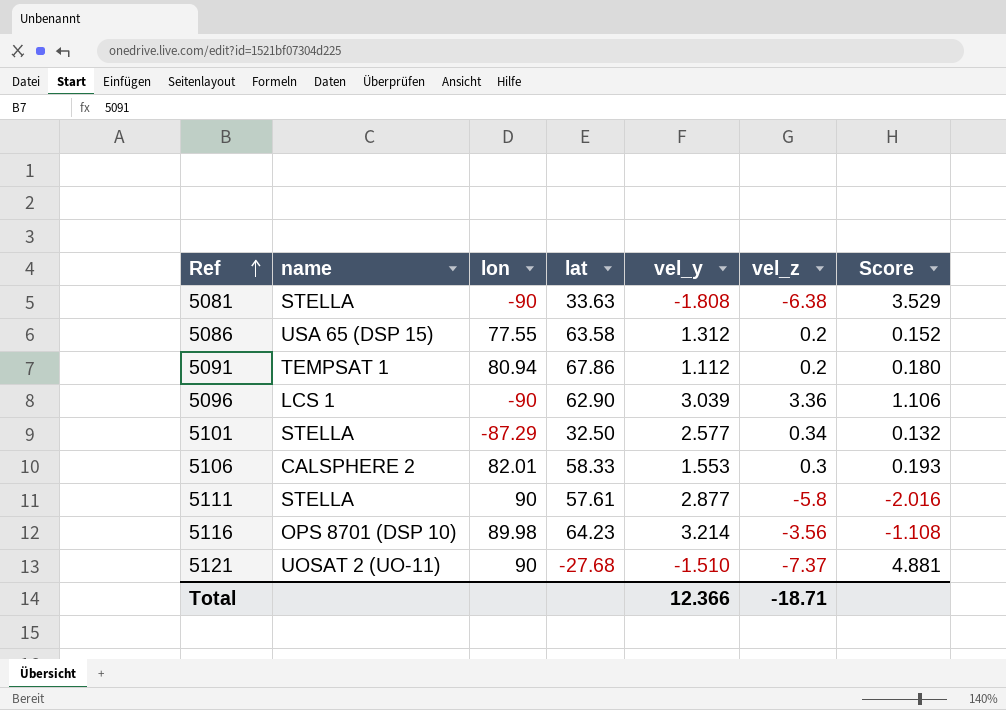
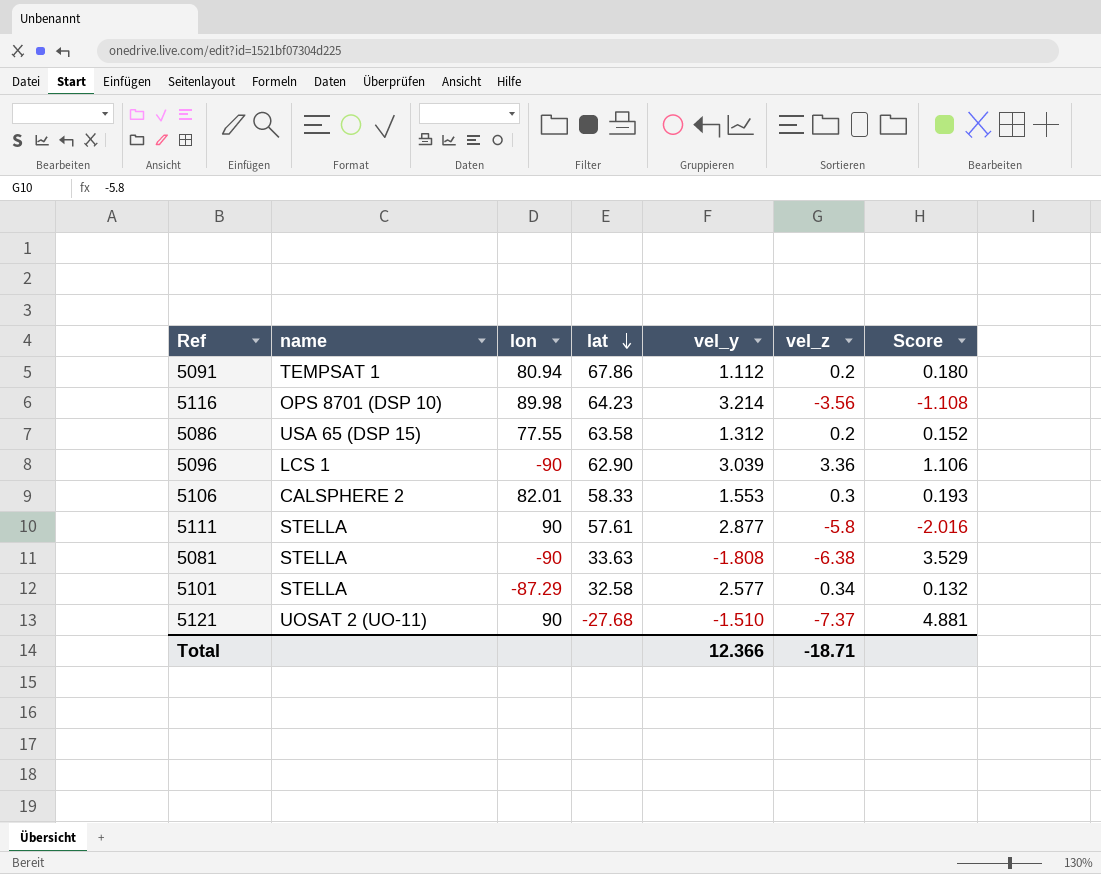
row order: Ref ascending -> lat descending
5101 | lat: 32.50 -> 32.58

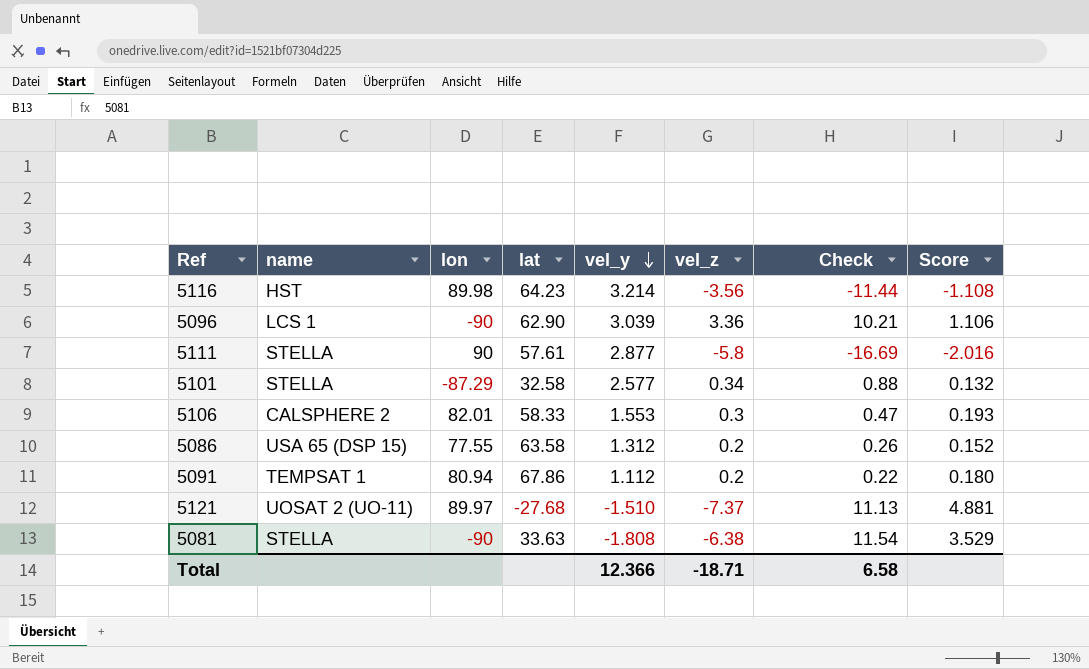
row order: lat descending -> vel_y descending
column Check | formula: none -> [vel_y] * [vel_z]
5116 | name: OPS 8701 (DSP 10) -> HST
5121 | lon: 90 -> 89.97

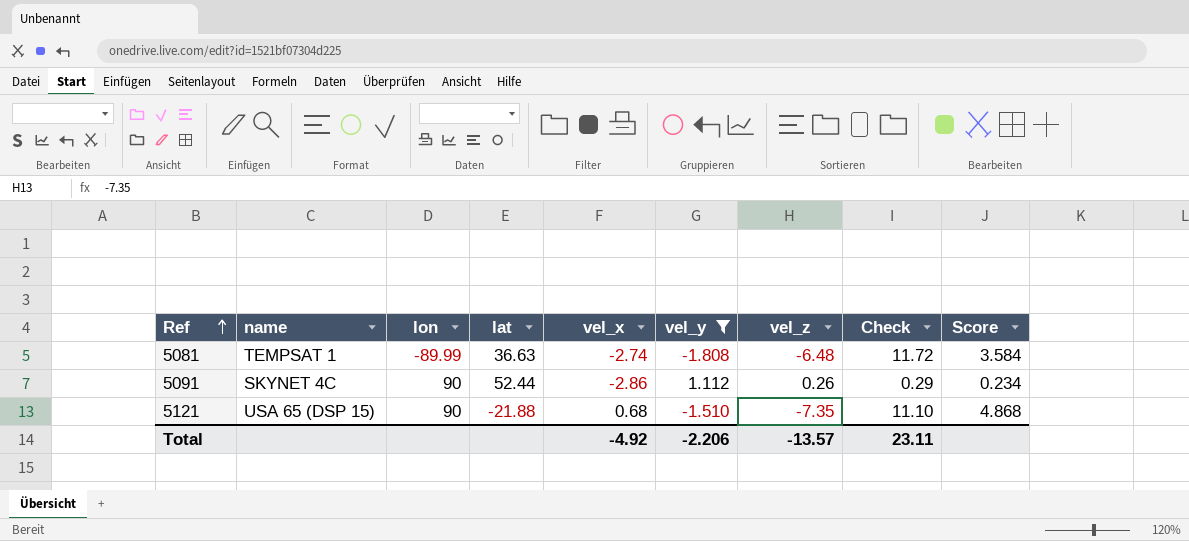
filter: none -> vel_y <= 1.112
row order: vel_y descending -> Ref ascending
column vel_x | position: none -> 5
5081 | name: STELLA -> TEMPSAT 1
5081 | lon: -90 -> -89.99
5081 | lat: 33.63 -> 36.63
5081 | vel_z: -6.38 -> -6.48
5081 | Check: 11.54 -> 11.72
5081 | Score: 3.529 -> 3.584
5091 | name: TEMPSAT 1 -> SKYNET 4C
5091 | lon: 80.94 -> 90
5091 | lat: 67.86 -> 52.44
5091 | vel_z: 0.2 -> 0.26
5091 | Check: 0.22 -> 0.29
5091 | Score: 0.180 -> 0.234
5121 | name: UOSAT 2 (UO-11) -> USA 65 (DSP 15)
5121 | lon: 89.97 -> 90
5121 | lat: -27.68 -> -21.88
5121 | vel_z: -7.37 -> -7.35
5121 | Check: 11.13 -> 11.10
5121 | Score: 4.881 -> 4.868
Total | vel_y: 12.366 -> -2.206
Total | vel_z: -18.71 -> -13.57
Total | Check: 6.58 -> 23.11

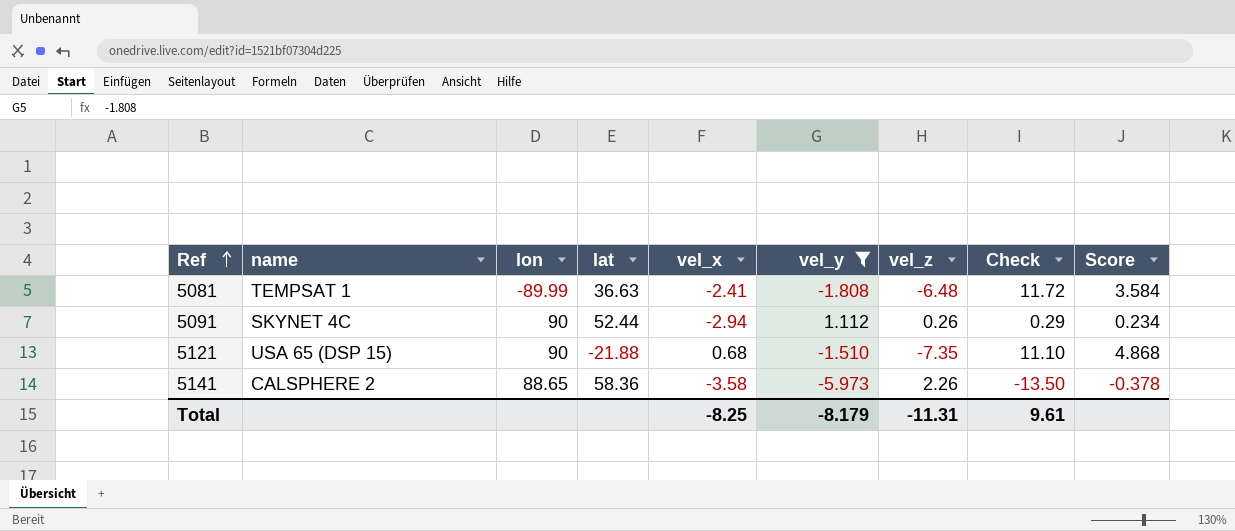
5081 | vel_x: -2.74 -> -2.41
5091 | vel_x: -2.86 -> -2.94
row 5141: none -> CALSPHERE 2 | 88.65 | 58.36 | -3.58 | -5.973 | 2.26 | -13.50 | -0.378
Total | vel_x: -4.92 -> -8.25
Total | vel_y: -2.206 -> -8.179
Total | vel_z: -13.57 -> -11.31
Total | Check: 23.11 -> 9.61

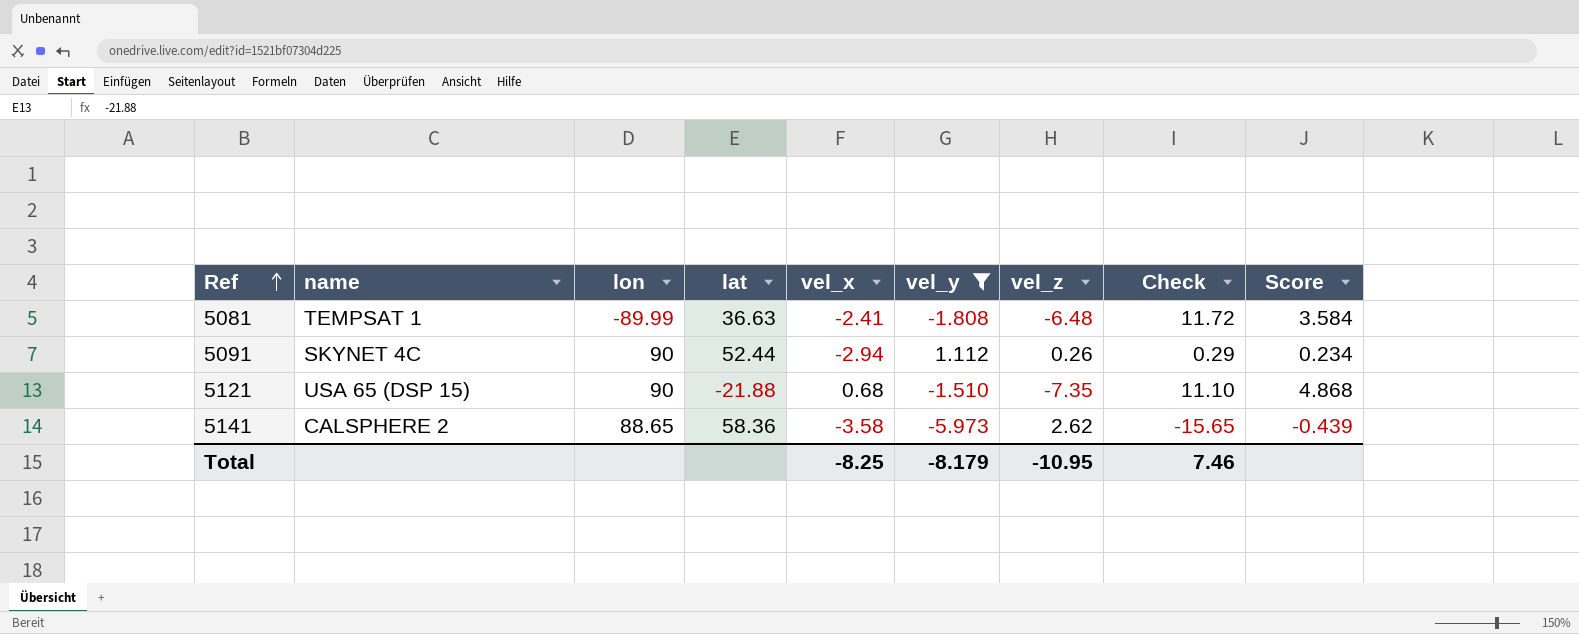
5141 | vel_z: 2.26 -> 2.62
5141 | Check: -13.50 -> -15.65
5141 | Score: -0.378 -> -0.439
Total | vel_z: -11.31 -> -10.95
Total | Check: 9.61 -> 7.46

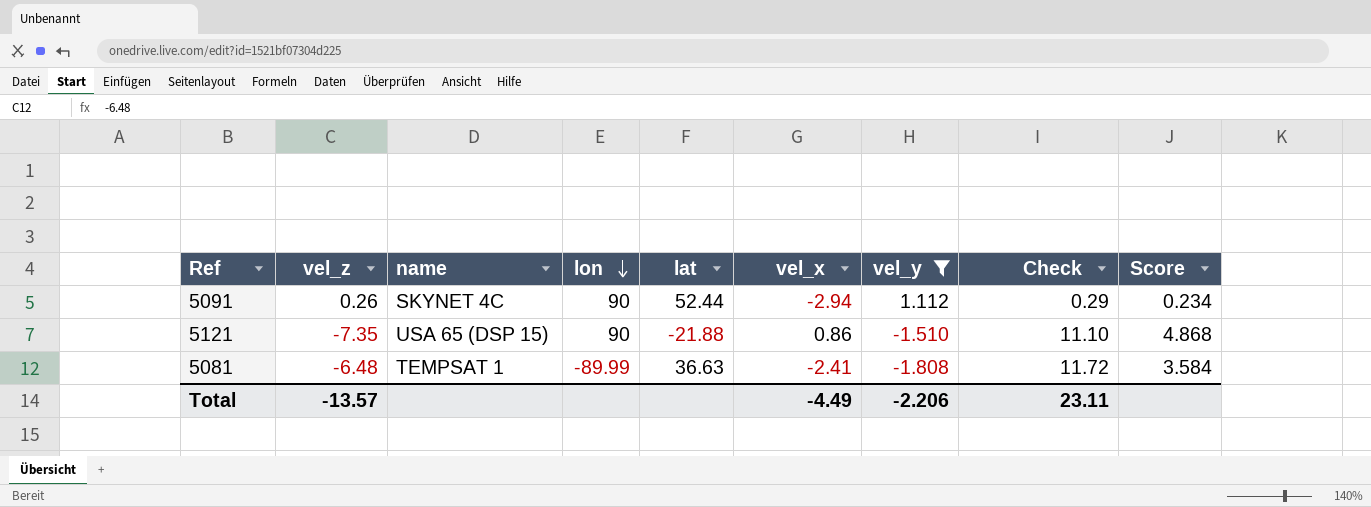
row order: Ref ascending -> lon descending
column vel_z | position: 7 -> 2
row 5141: CALSPHERE 2 | 88.65 | 58.36 | -3.58 | -5.973 | 2.62 | -15.65 | -0.439 -> none
5121 | vel_x: 0.68 -> 0.86
Total | vel_z: -10.95 -> -13.57
Total | vel_x: -8.25 -> -4.49
Total | vel_y: -8.179 -> -2.206
Total | Check: 7.46 -> 23.11

